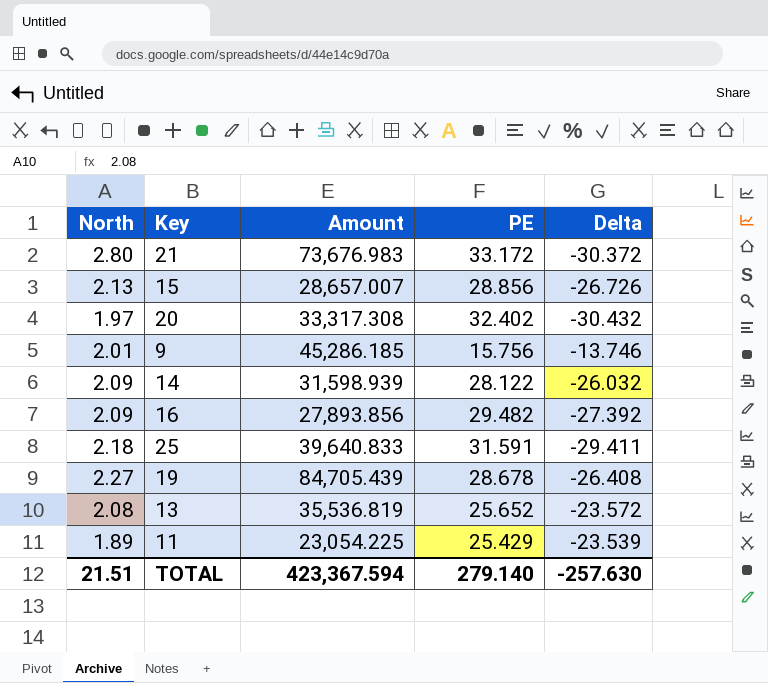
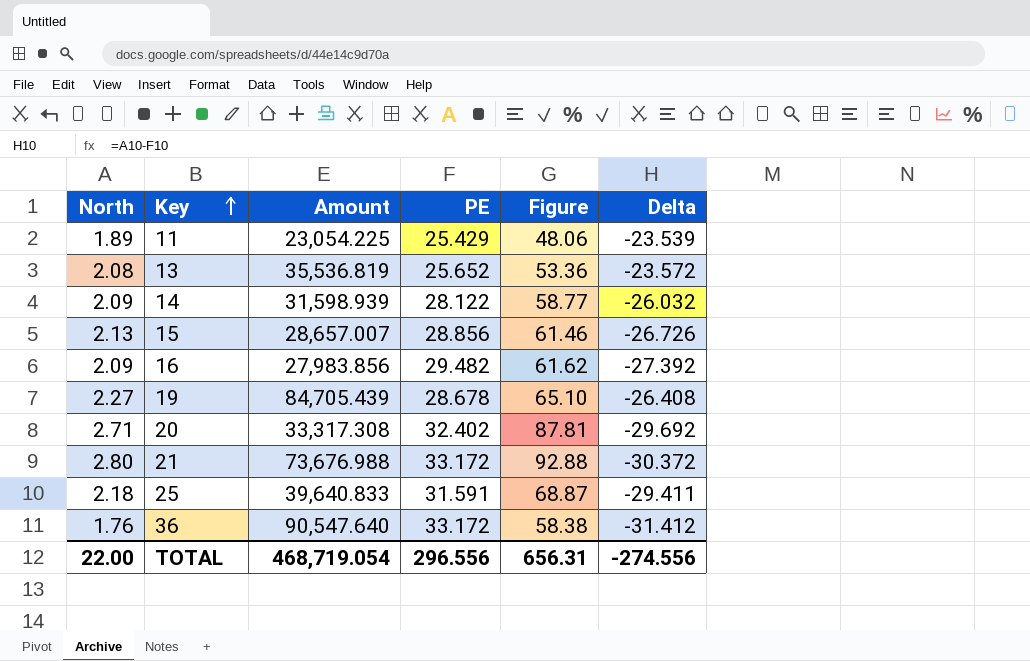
row order: none -> Key ascending
column Figure | formula: none -> [North] * [PE]
row 9: 2.01 | 45,286.185 | 15.756 | -13.746 -> none
16 | Amount: 27,893.856 -> 27,983.856
20 | North: 1.97 -> 2.71
20 | Delta: -30.432 -> -29.692
21 | Amount: 73,676.983 -> 73,676.988
row 36: none -> 1.76 | 90,547.640 | 33.172 | 58.38 | -31.412
TOTAL | North: 21.51 -> 22.00
TOTAL | Amount: 423,367.594 -> 468,719.054
TOTAL | PE: 279.140 -> 296.556
TOTAL | Delta: -257.630 -> -274.556

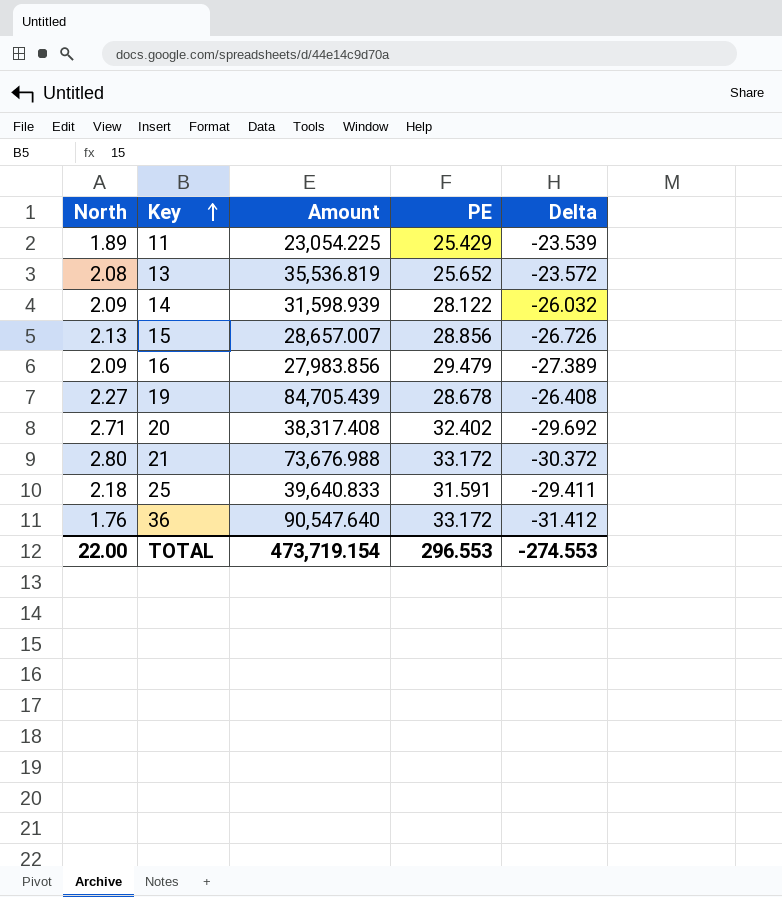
column Figure | formula: [North] * [PE] -> none
16 | PE: 29.482 -> 29.479
16 | Delta: -27.392 -> -27.389
20 | Amount: 33,317.308 -> 38,317.408
TOTAL | Amount: 468,719.054 -> 473,719.154
TOTAL | PE: 296.556 -> 296.553
TOTAL | Delta: -274.556 -> -274.553

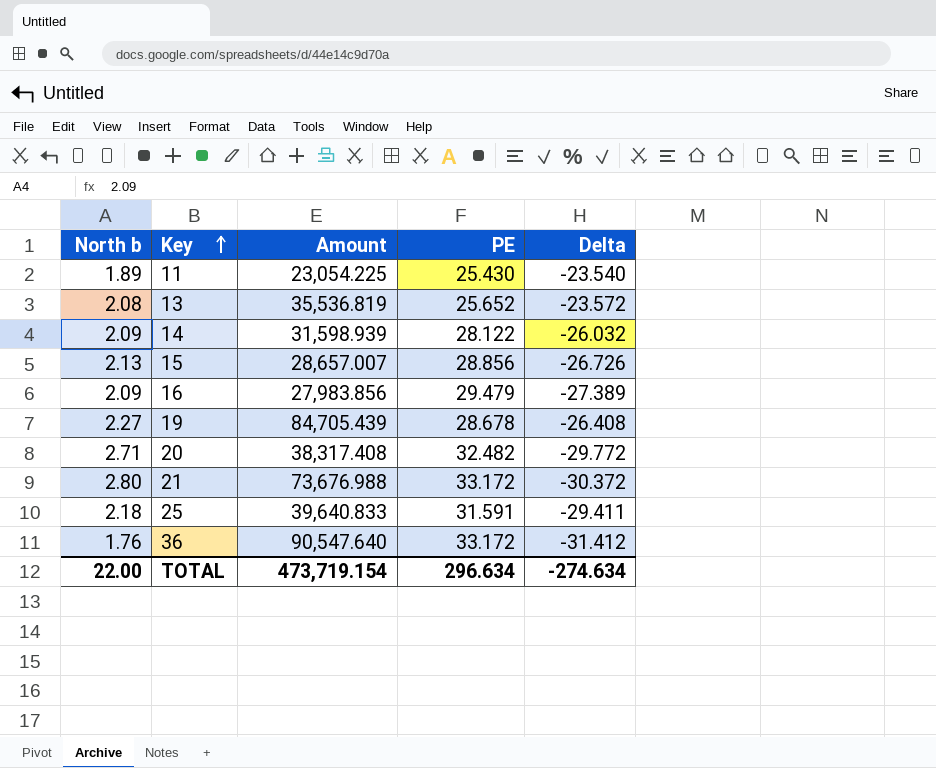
column name: North -> North b
11 | PE: 25.429 -> 25.430
11 | Delta: -23.539 -> -23.540
20 | PE: 32.402 -> 32.482
20 | Delta: -29.692 -> -29.772
TOTAL | PE: 296.553 -> 296.634
TOTAL | Delta: -274.553 -> -274.634

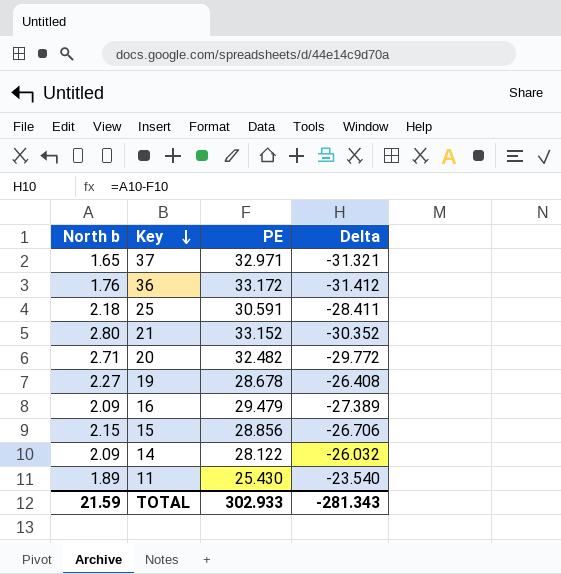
row order: Key ascending -> Key descending
column Amount | position: 3 -> none
row 13: 2.08 | 35,536.819 | 25.652 | -23.572 -> none
row 37: none -> 1.65 | 32.971 | -31.321
25 | PE: 31.591 -> 30.591
25 | Delta: -29.411 -> -28.411
21 | PE: 33.172 -> 33.152
21 | Delta: -30.372 -> -30.352
15 | North b: 2.13 -> 2.15
15 | Delta: -26.726 -> -26.706
TOTAL | North b: 22.00 -> 21.59
TOTAL | PE: 296.634 -> 302.933
TOTAL | Delta: -274.634 -> -281.343

